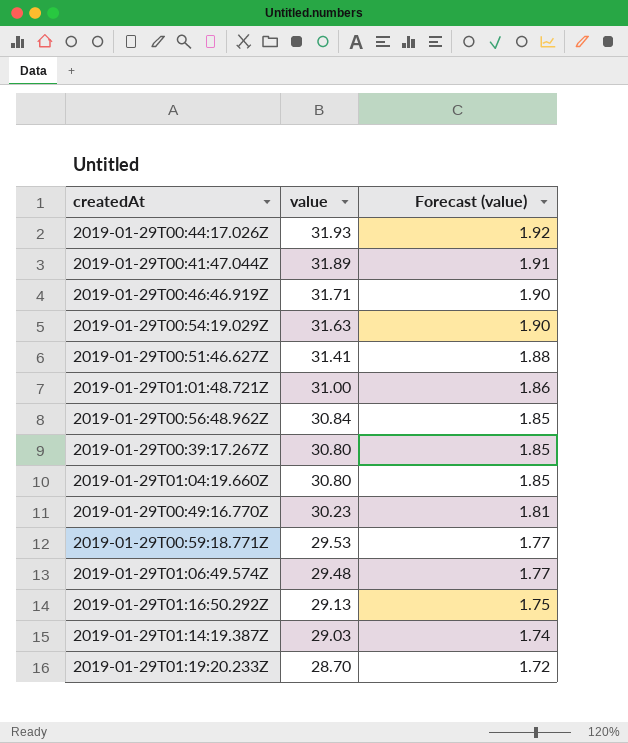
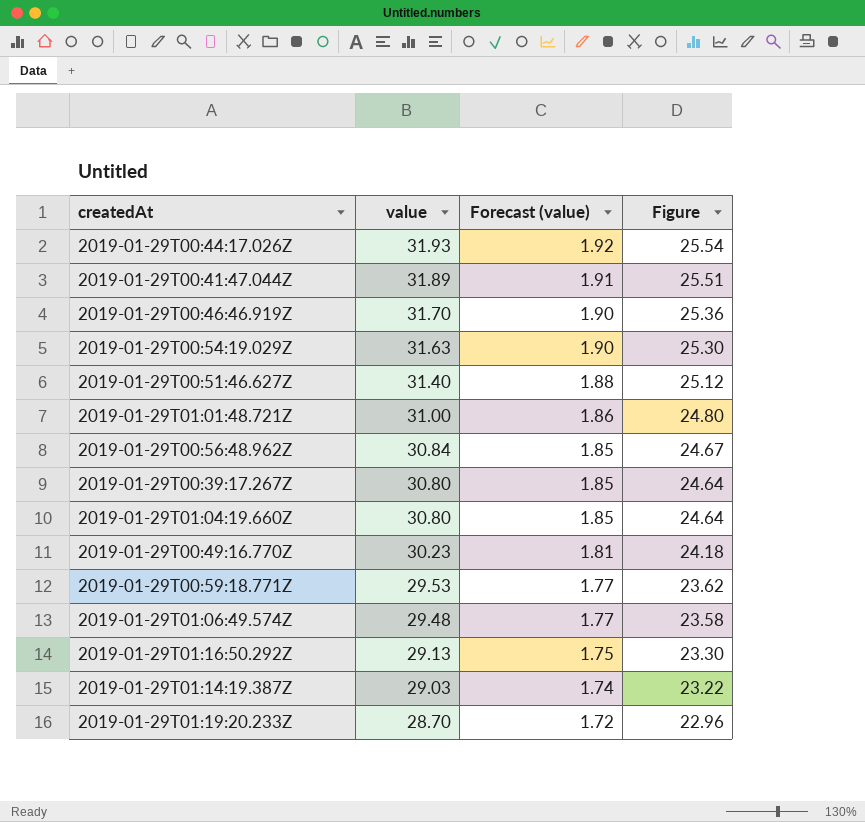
column Figure | formula: none -> [value] * 0.8
2019-01-29T00:46:46.919Z | value: 31.71 -> 31.70
2019-01-29T00:51:46.627Z | value: 31.41 -> 31.40

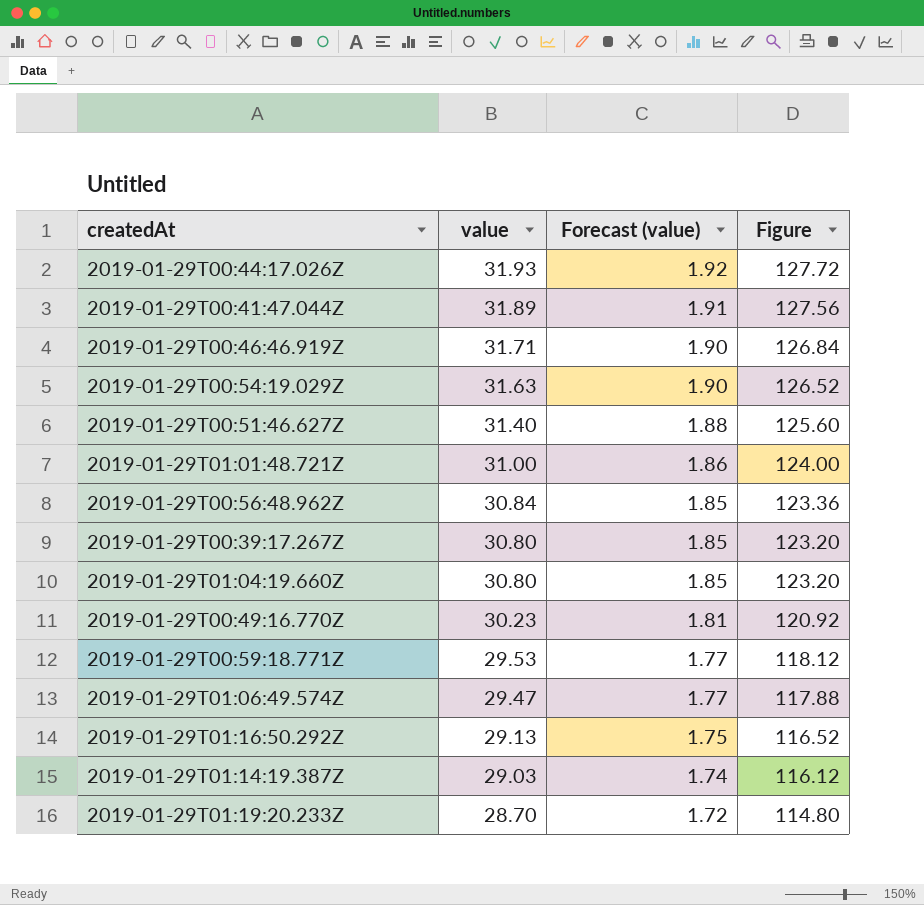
column Figure | formula: [value] * 0.8 -> [value] * 4
2019-01-29T00:46:46.919Z | value: 31.70 -> 31.71
2019-01-29T01:06:49.574Z | value: 29.48 -> 29.47

